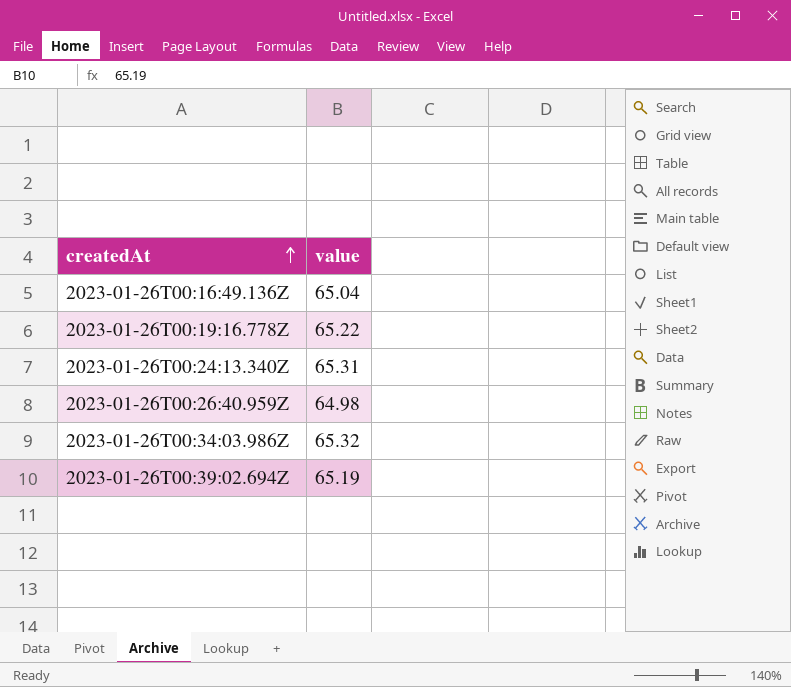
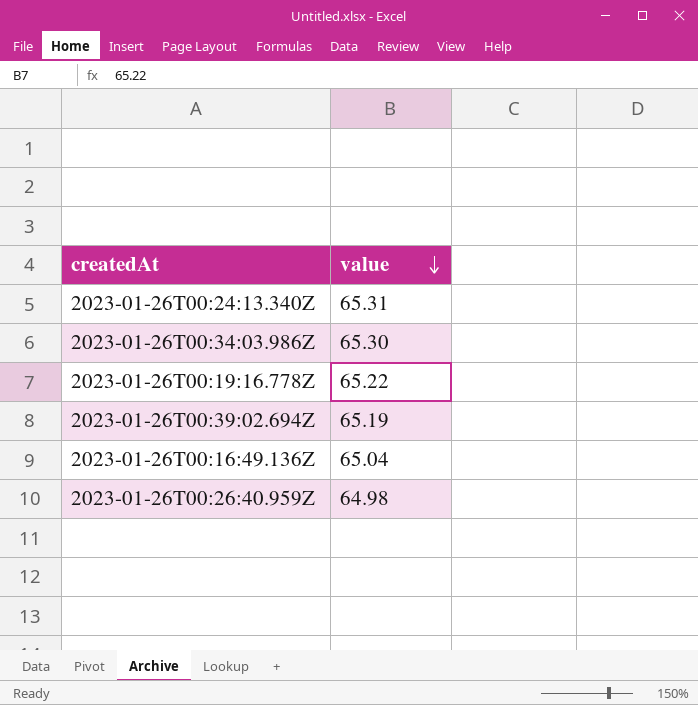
row order: createdAt ascending -> value descending
2023-01-26T00:34:03.986Z | value: 65.32 -> 65.30

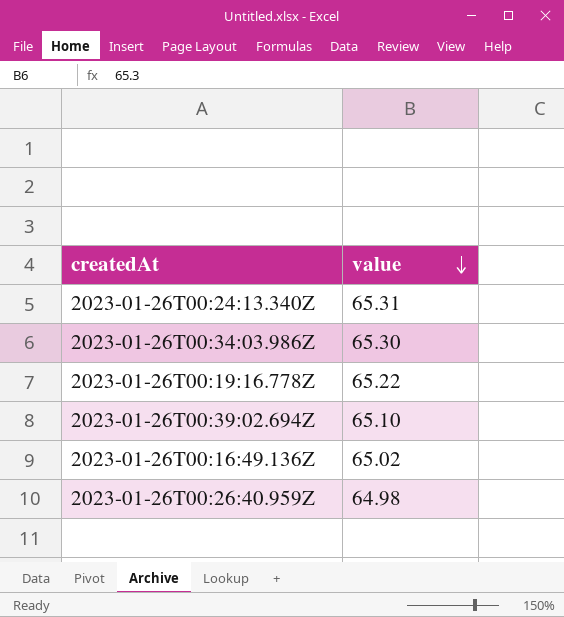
2023-01-26T00:39:02.694Z | value: 65.19 -> 65.10
2023-01-26T00:16:49.136Z | value: 65.04 -> 65.02

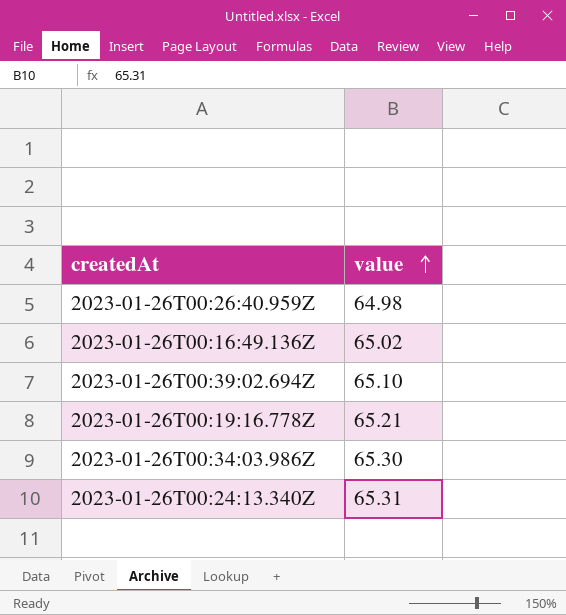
row order: value descending -> value ascending
2023-01-26T00:19:16.778Z | value: 65.22 -> 65.21

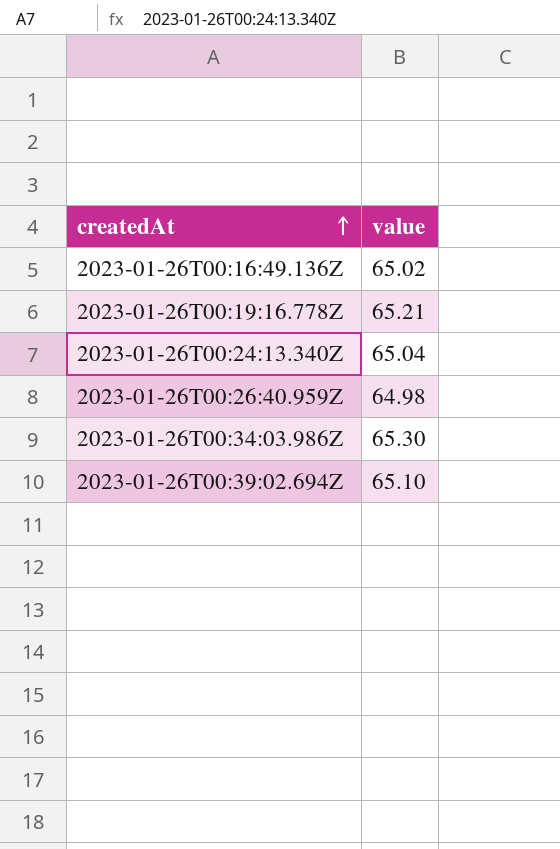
row order: value ascending -> createdAt ascending
2023-01-26T00:24:13.340Z | value: 65.31 -> 65.04

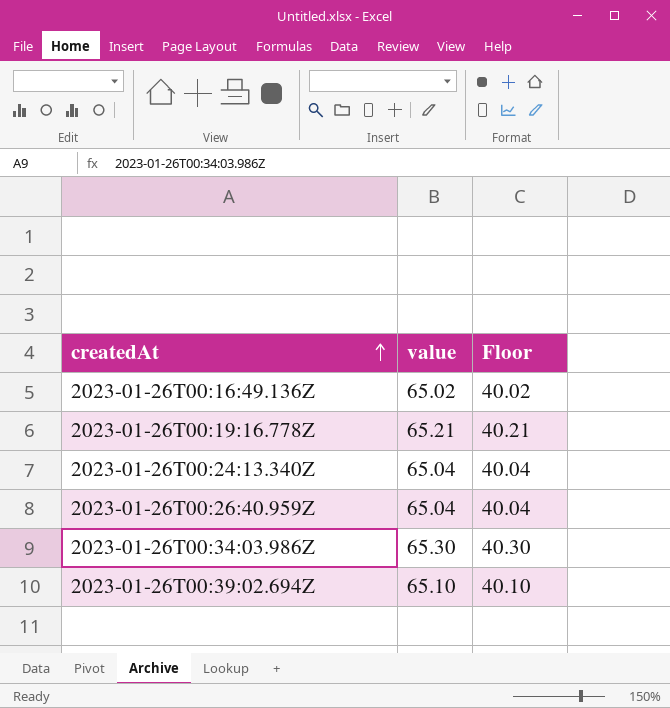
column Floor | formula: none -> [value] - 25
2023-01-26T00:26:40.959Z | value: 64.98 -> 65.04

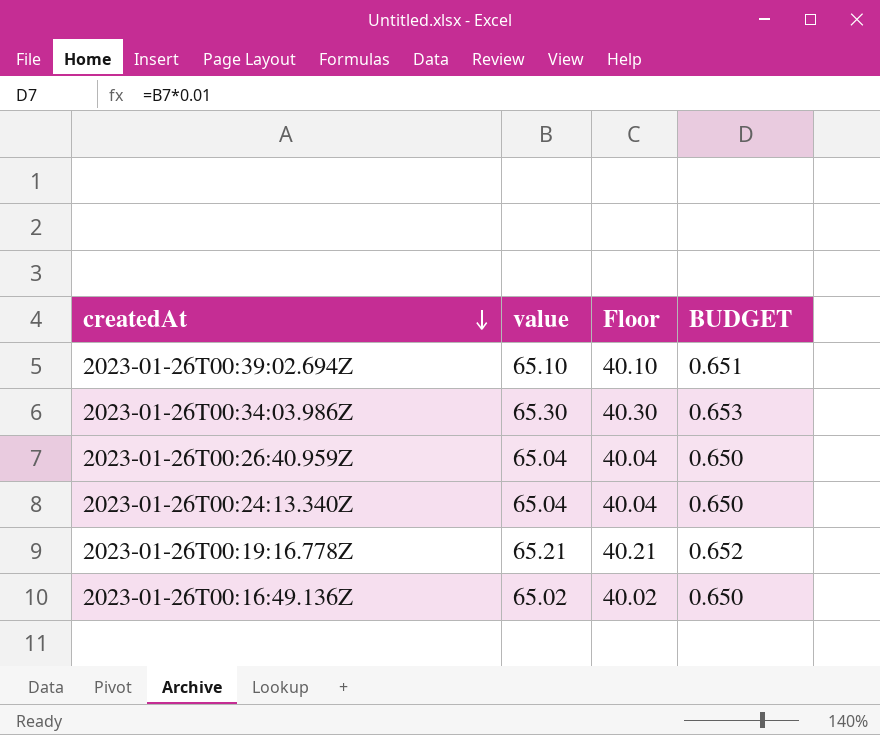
row order: createdAt ascending -> createdAt descending
column BUDGET | formula: none -> [value] * 0.01

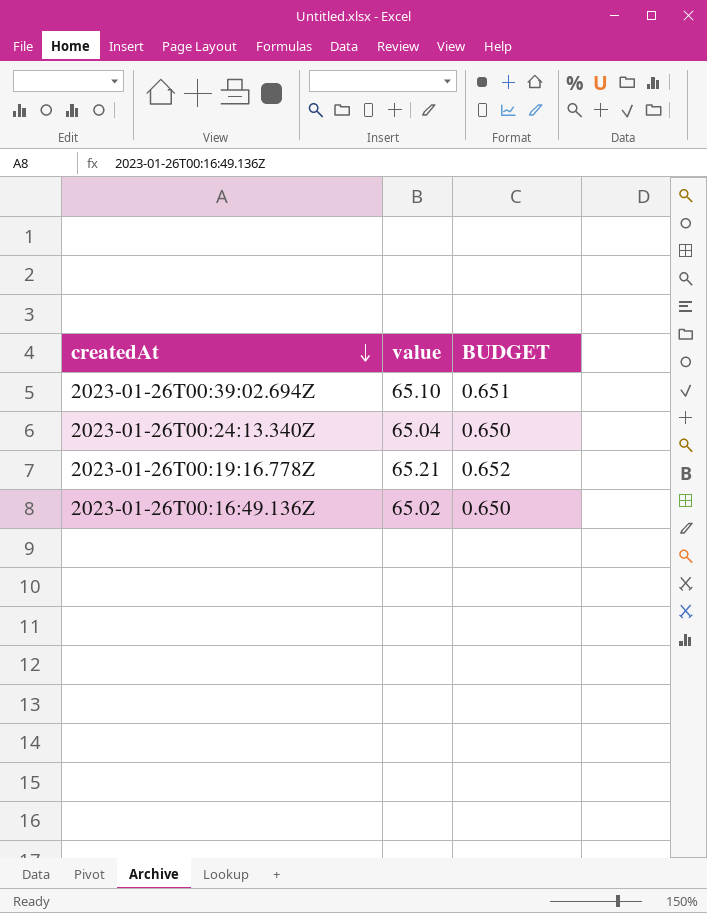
column Floor | formula: [value] - 25 -> none
row 2023-01-26T00:34:03.986Z: 65.30 | 40.30 | 0.653 -> none
row 2023-01-26T00:26:40.959Z: 65.04 | 40.04 | 0.650 -> none

